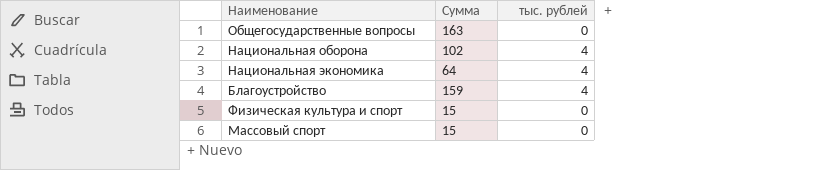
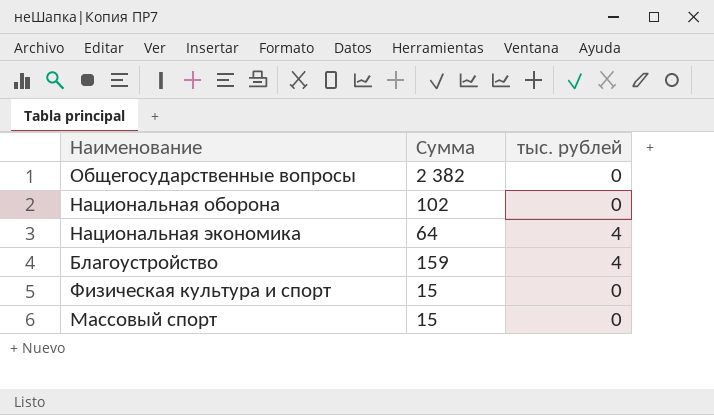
Общегосударственные вопросы | Сумма: 163 -> 2 382
Национальная оборона | тыс. рублей: 4 -> 0

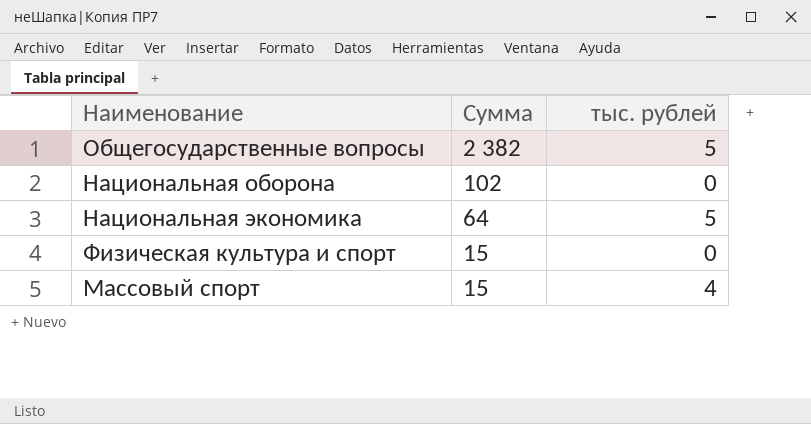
row Благоустройство: 159 | 4 -> none
Общегосударственные вопросы | тыс. рублей: 0 -> 5
Национальная экономика | тыс. рублей: 4 -> 5
Массовый спорт | тыс. рублей: 0 -> 4

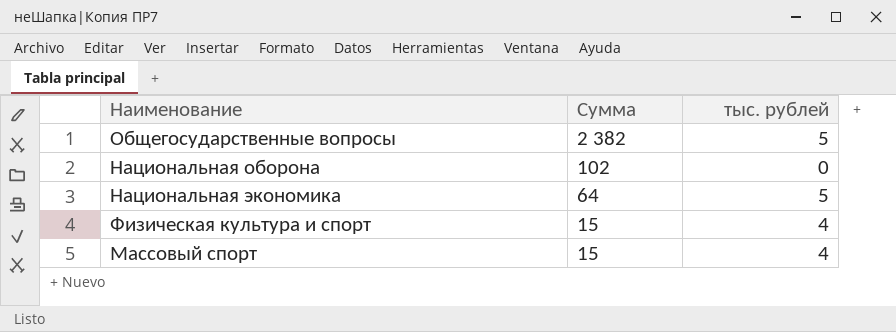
Физическая культура и спорт | тыс. рублей: 0 -> 4

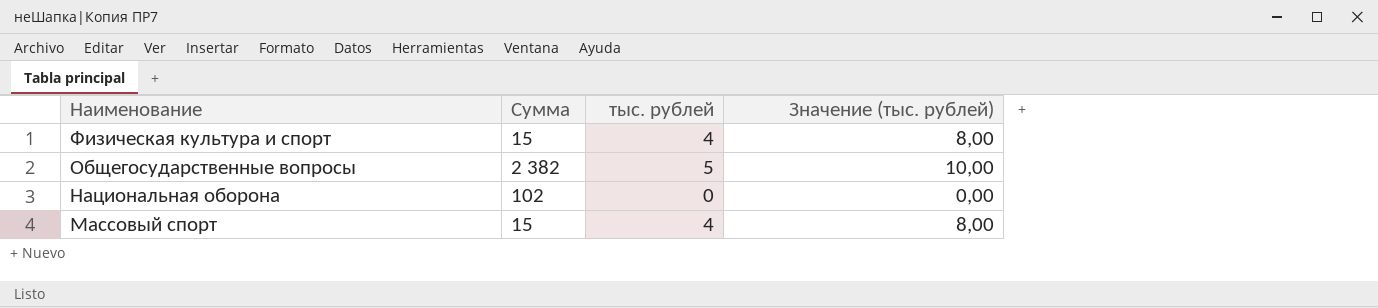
row order: none -> Наименование descending
column Значение (тыс. рублей) | formula: none -> [тыс. рублей] * 2
row Национальная экономика: 64 | 5 -> none

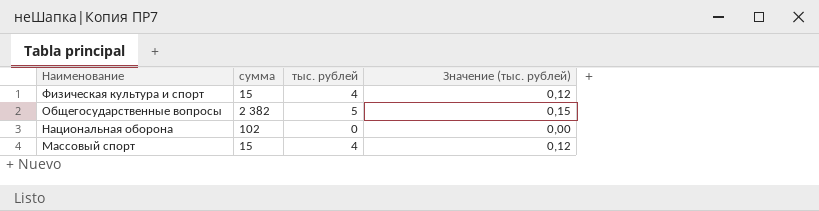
column name: Сумма -> сумма
column Значение (тыс. рублей) | formula: [тыс. рублей] * 2 -> [тыс. рублей] * 0,03

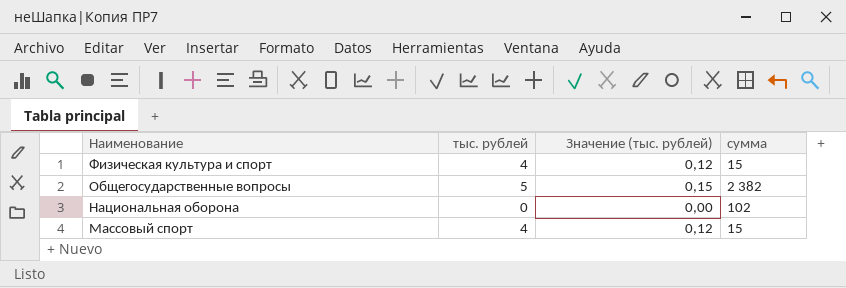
column сумма | position: 2 -> 4

